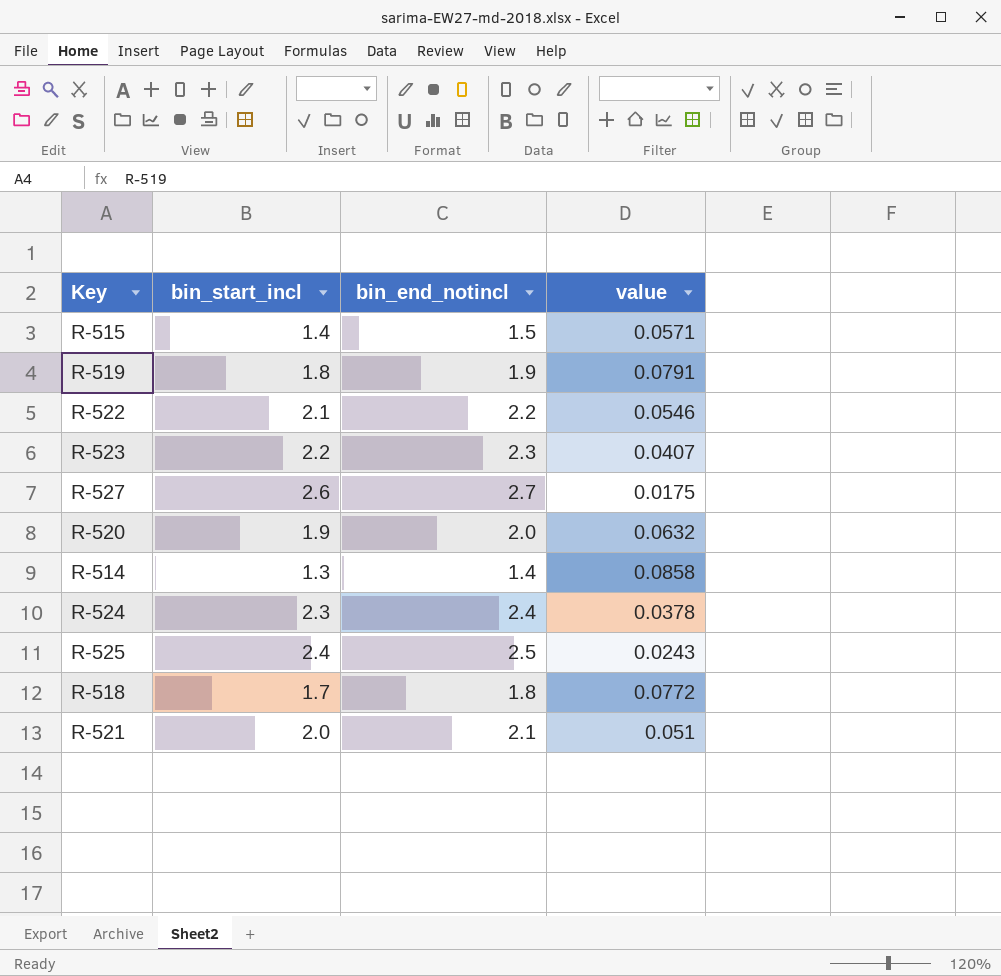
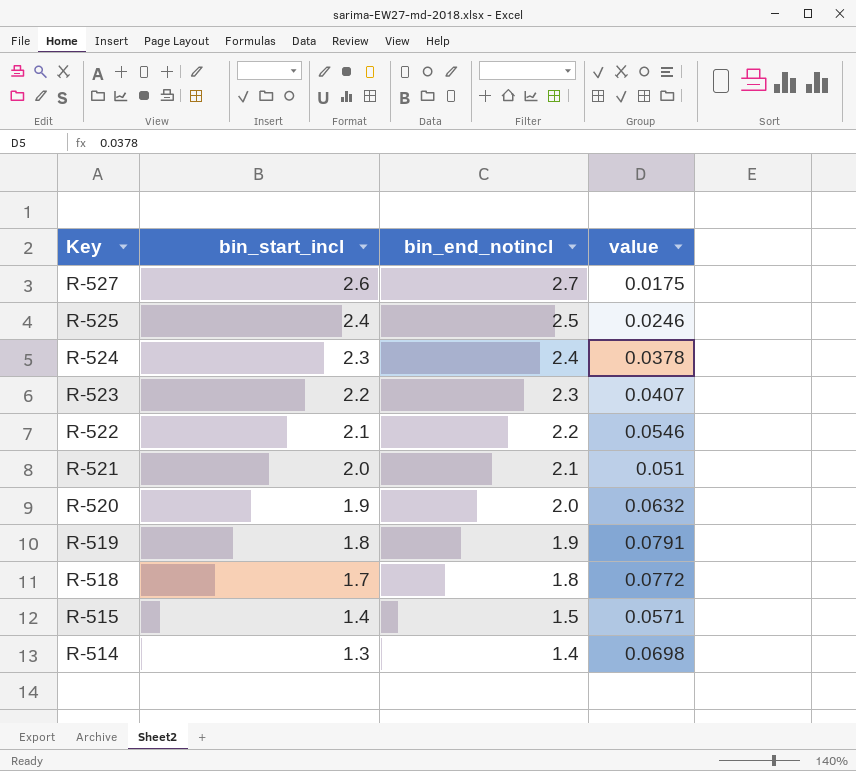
row order: none -> Key descending
R-525 | value: 0.0243 -> 0.0246
R-514 | value: 0.0858 -> 0.0698

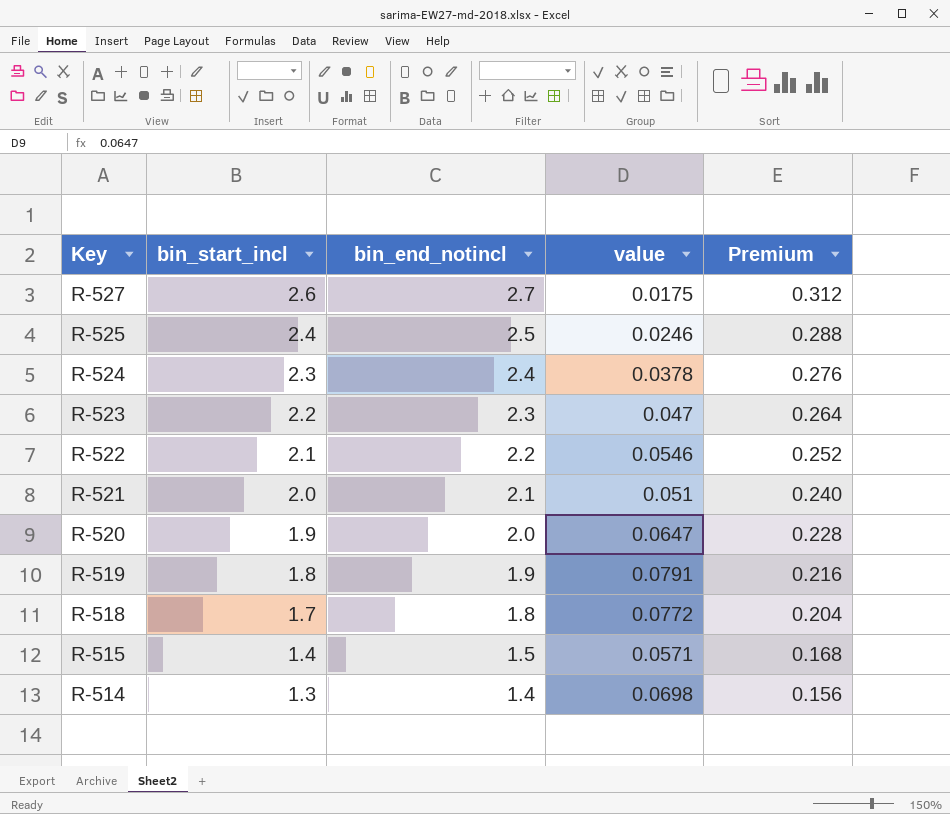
column Premium | formula: none -> [bin_start_incl] * 0.12
R-523 | value: 0.0407 -> 0.047
R-520 | value: 0.0632 -> 0.0647

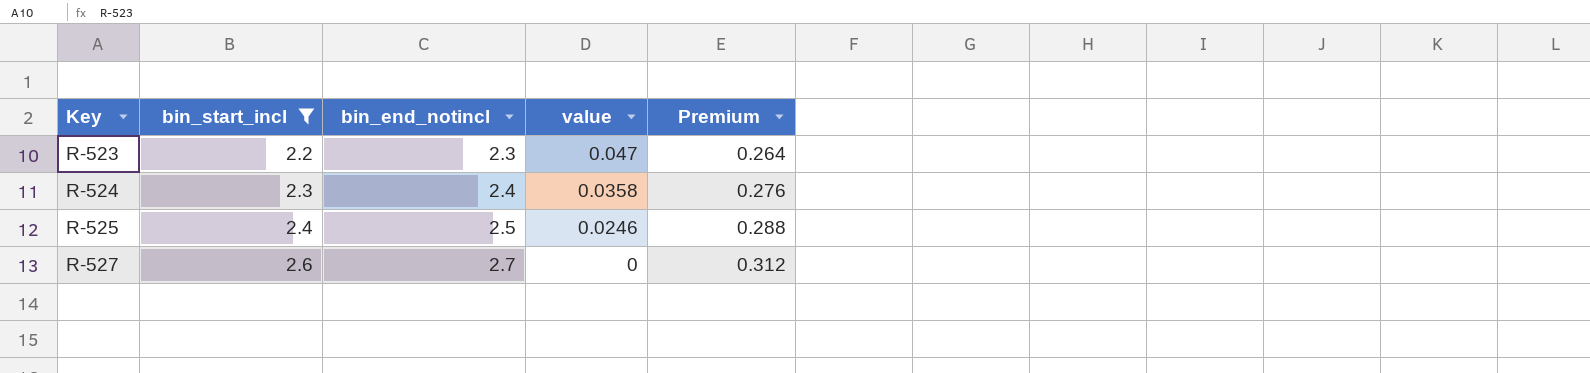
filter: none -> bin_start_incl >= 2.2
row order: Key descending -> Key ascending
R-524 | value: 0.0378 -> 0.0358
R-527 | value: 0.0175 -> 0

